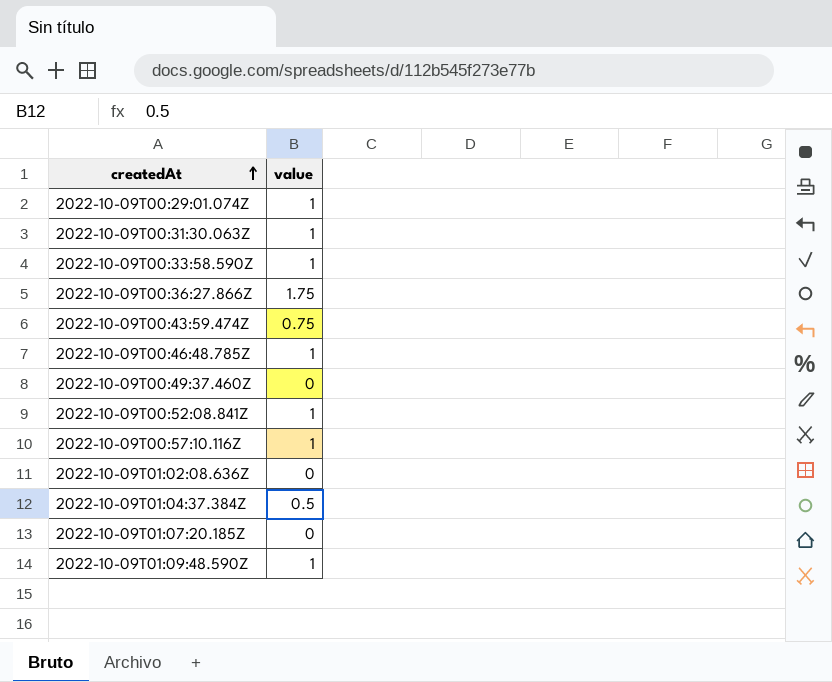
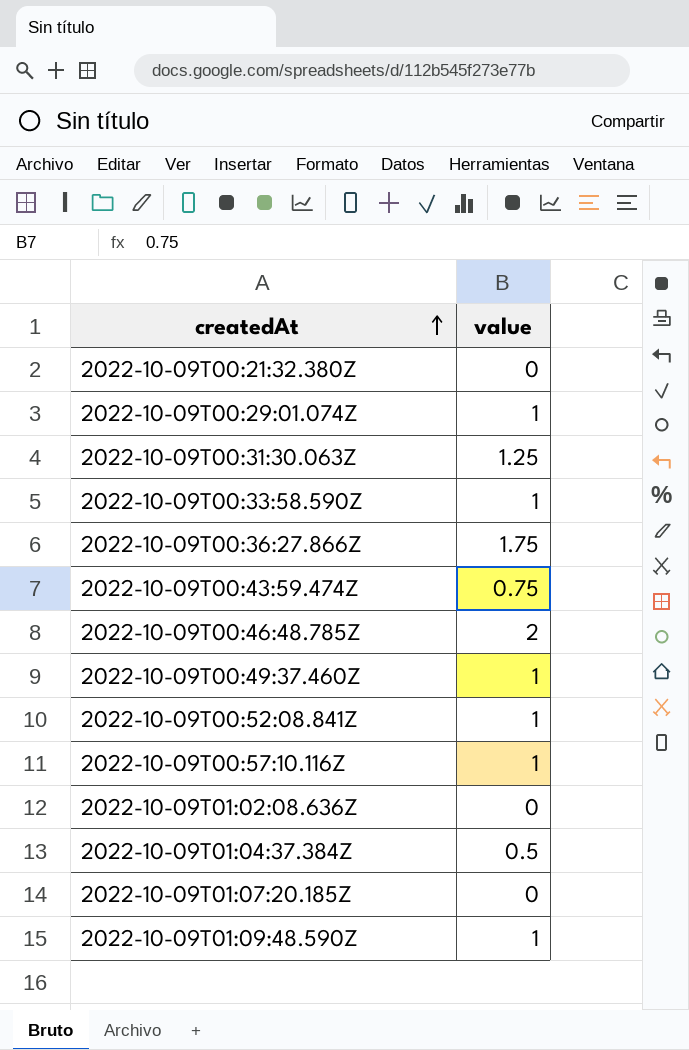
row 2022-10-09T00:21:32.380Z: none -> 0
2022-10-09T00:31:30.063Z | value: 1 -> 1.25
2022-10-09T00:46:48.785Z | value: 1 -> 2
2022-10-09T00:49:37.460Z | value: 0 -> 1

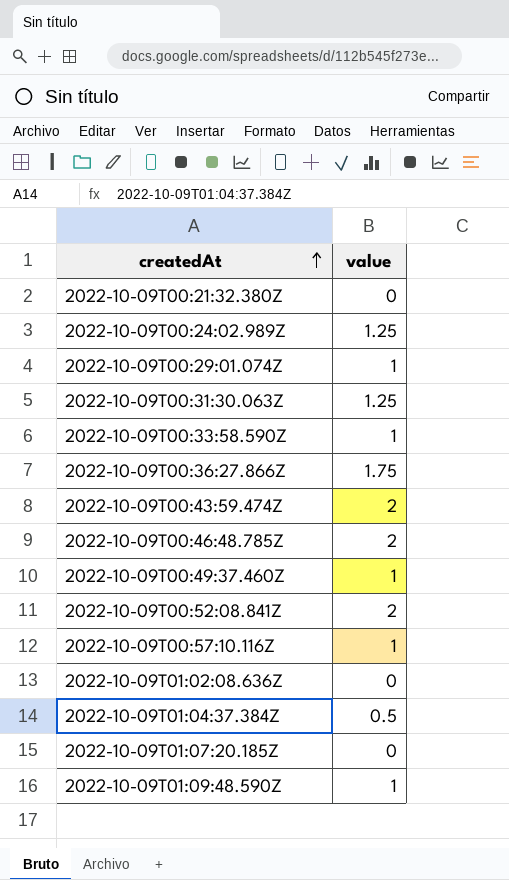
row 2022-10-09T00:24:02.989Z: none -> 1.25
2022-10-09T00:43:59.474Z | value: 0.75 -> 2
2022-10-09T00:52:08.841Z | value: 1 -> 2

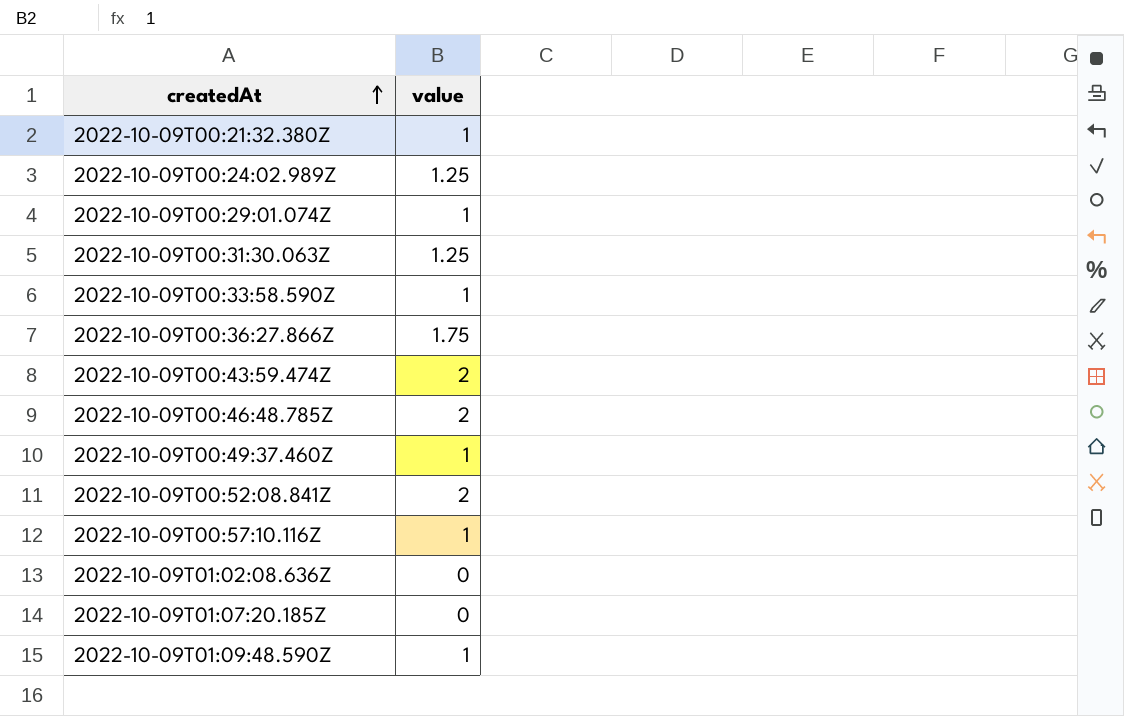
row 2022-10-09T01:04:37.384Z: 0.5 -> none
2022-10-09T00:21:32.380Z | value: 0 -> 1

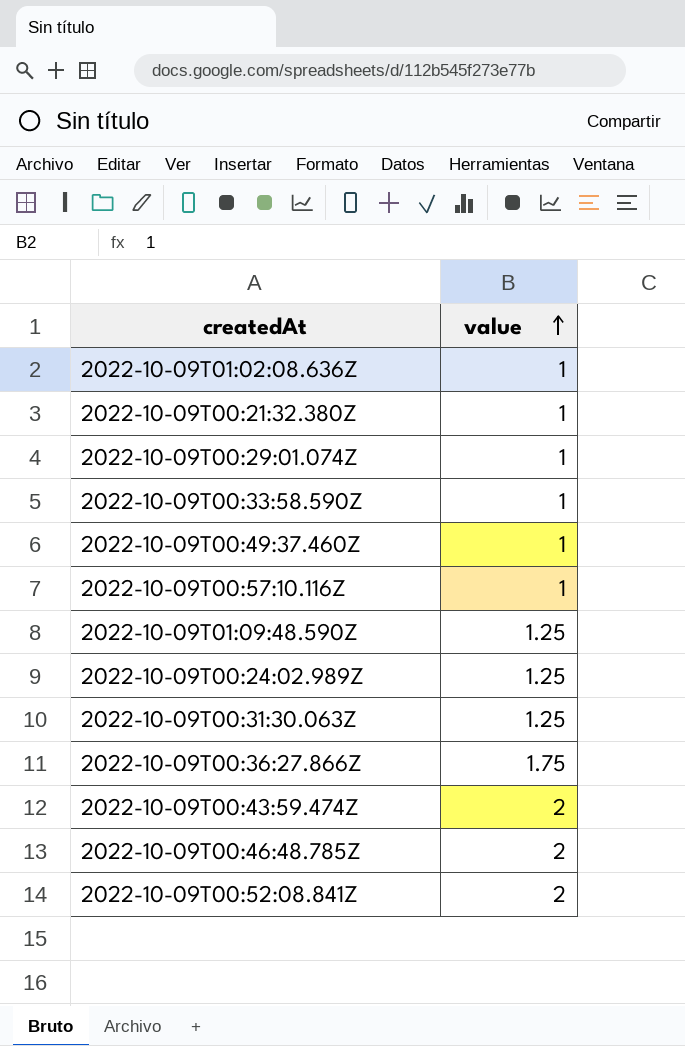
row order: createdAt ascending -> value ascending
row 2022-10-09T01:07:20.185Z: 0 -> none
2022-10-09T01:02:08.636Z | value: 0 -> 1
2022-10-09T01:09:48.590Z | value: 1 -> 1.25

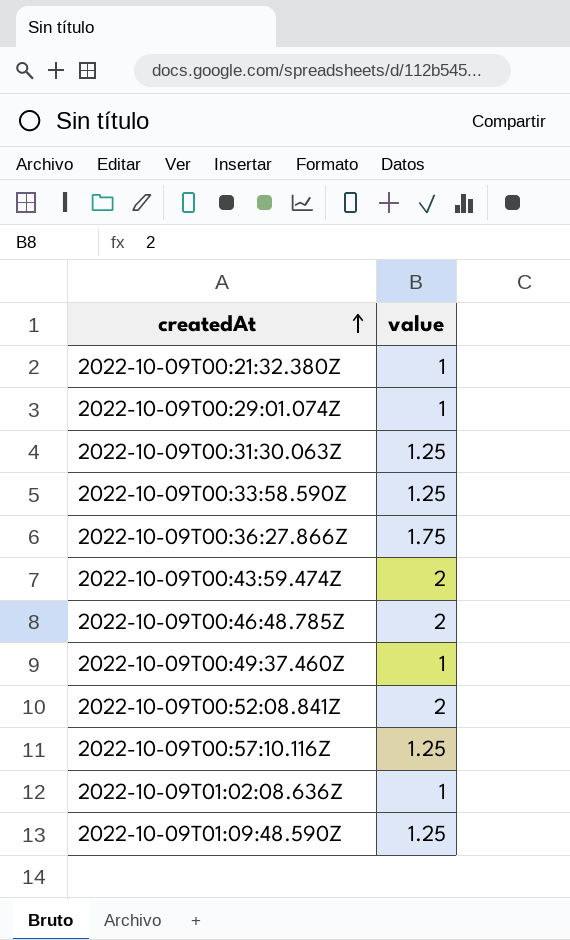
row order: value ascending -> createdAt ascending
row 2022-10-09T00:24:02.989Z: 1.25 -> none
2022-10-09T00:33:58.590Z | value: 1 -> 1.25
2022-10-09T00:57:10.116Z | value: 1 -> 1.25

